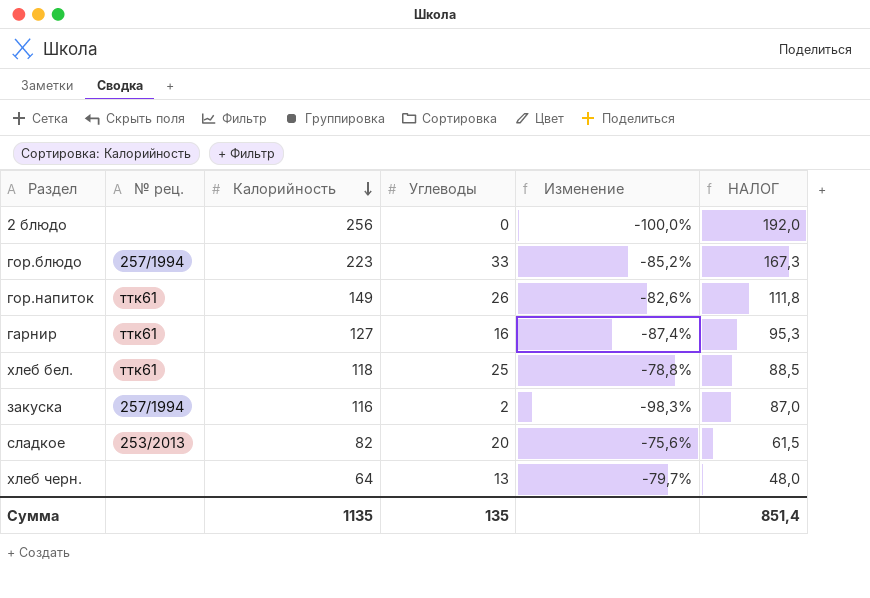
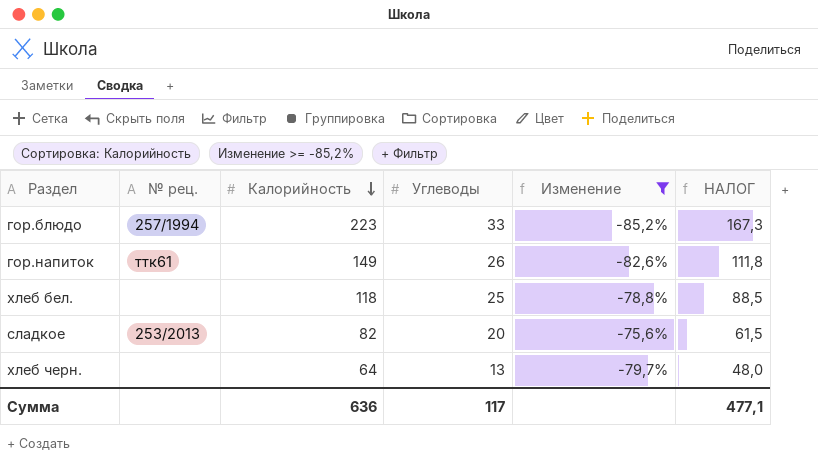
filter: none -> Изменение >= -85,2%
хлеб бел. | № рец.: ттк61 -> none
Сумма | Калорийность: 1135 -> 636
Сумма | Углеводы: 135 -> 117
Сумма | НАЛОГ: 851,4 -> 477,1

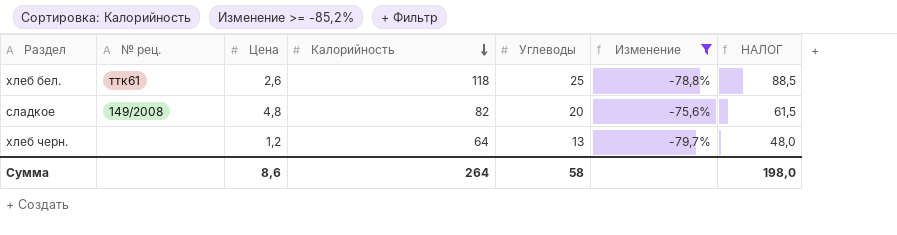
column Цена | position: none -> 3
row гор.блюдо: 257/1994 | 223 | 33 | -85,2% | 167,3 -> none
row гор.напиток: ттк61 | 149 | 26 | -82,6% | 111,8 -> none
хлеб бел. | № рец.: none -> ттк61
сладкое | № рец.: 253/2013 -> 149/2008
Сумма | Калорийность: 636 -> 264
Сумма | Углеводы: 117 -> 58
Сумма | НАЛОГ: 477,1 -> 198,0

